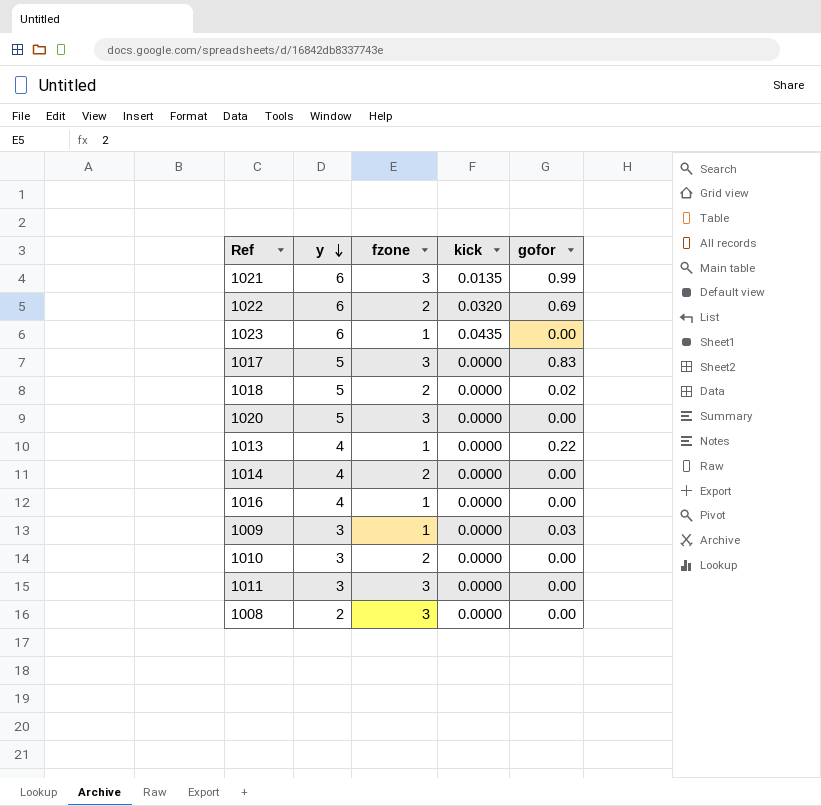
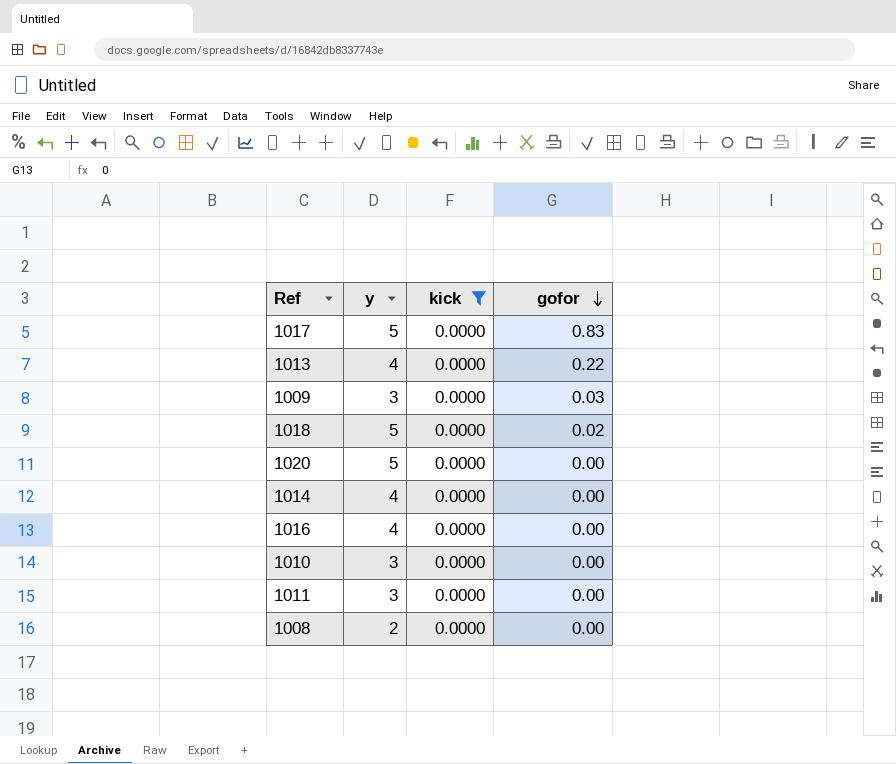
filter: none -> kick = 0.0000
row order: y descending -> gofor descending
column fzone | position: 3 -> none

